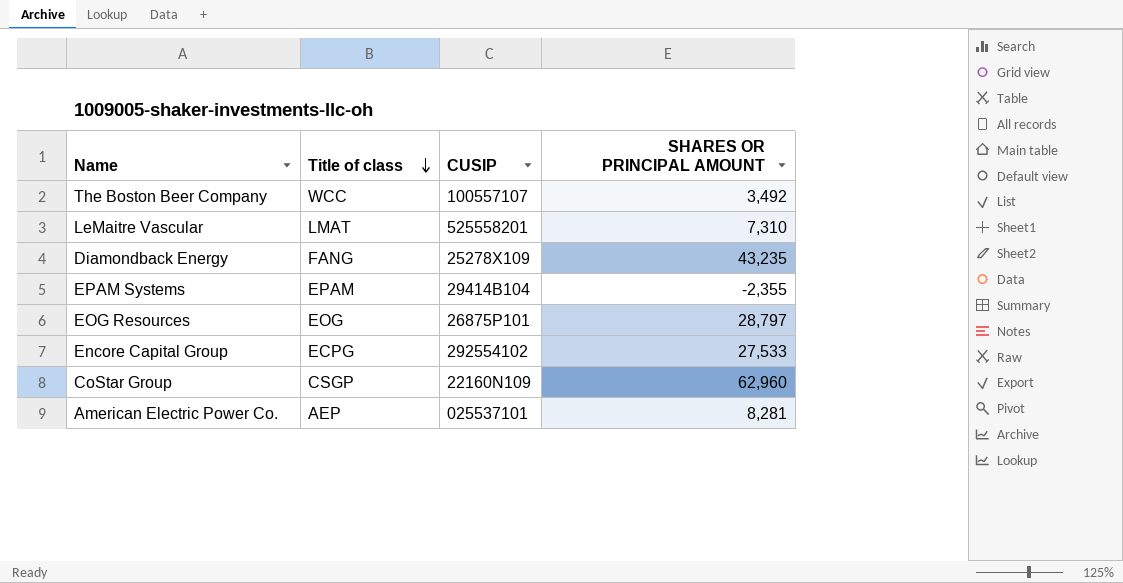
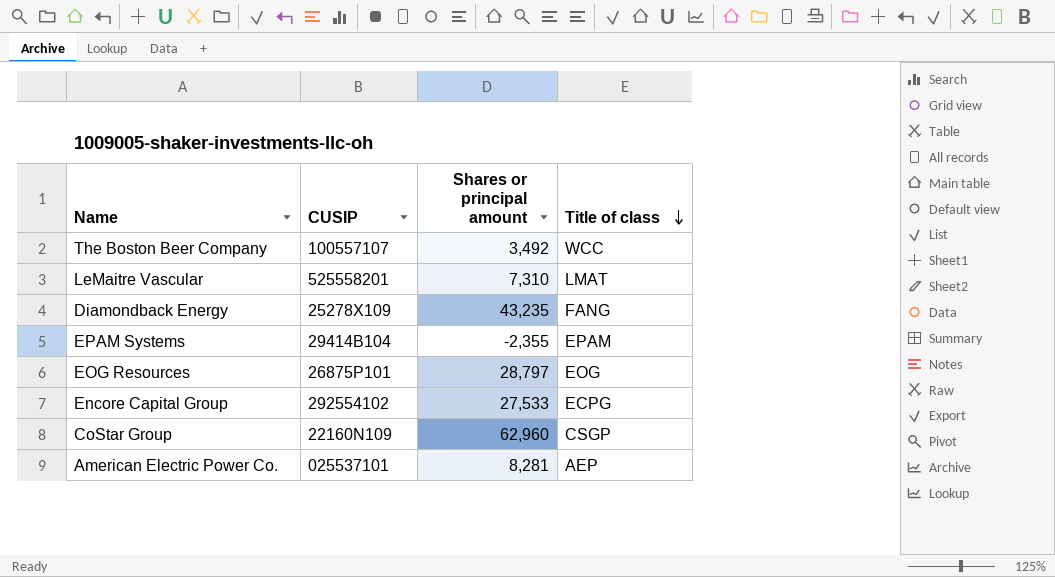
column name: SHARES OR PRINCIPAL AMOUNT -> Shares or principal amount
column Title of class | position: 2 -> 4

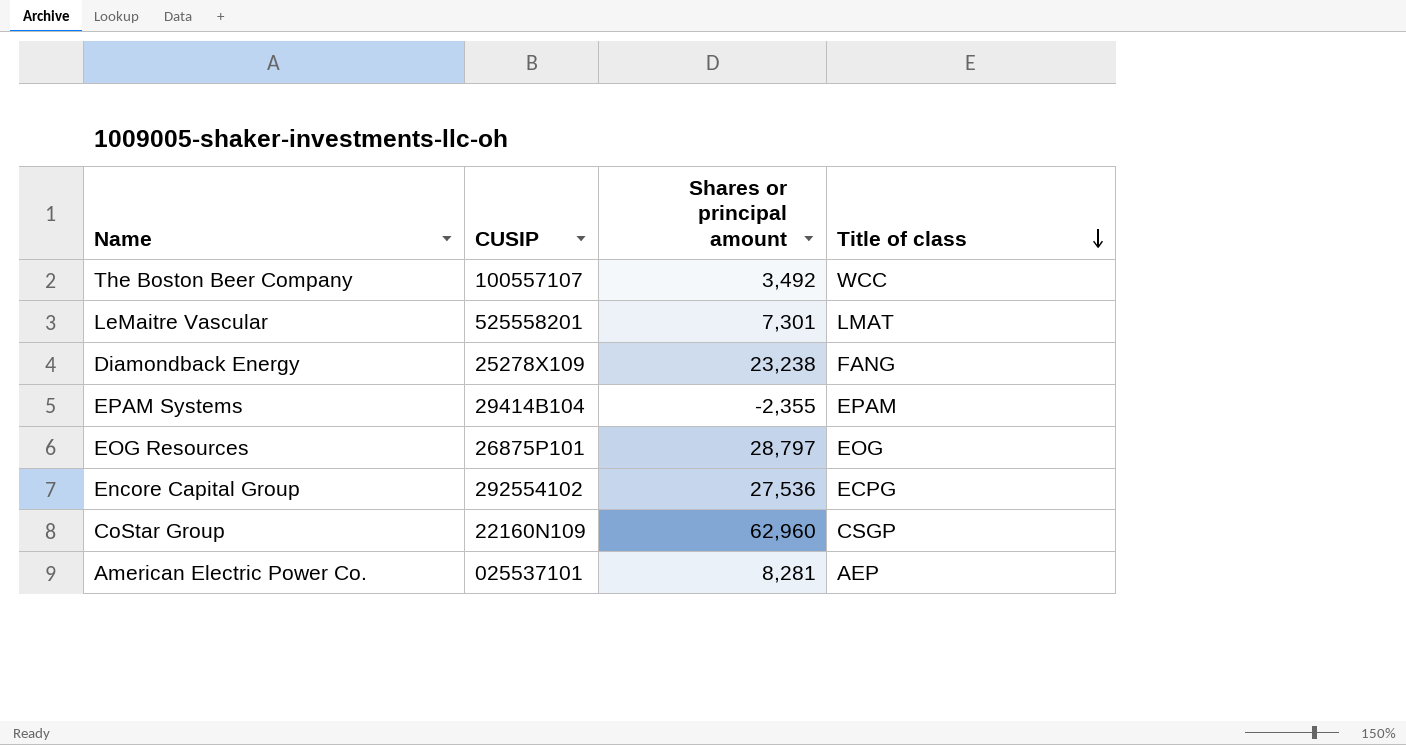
LeMaitre Vascular | Shares or principal amount: 7,310 -> 7,301
Diamondback Energy | Shares or principal amount: 43,235 -> 23,238
Encore Capital Group | Shares or principal amount: 27,533 -> 27,536

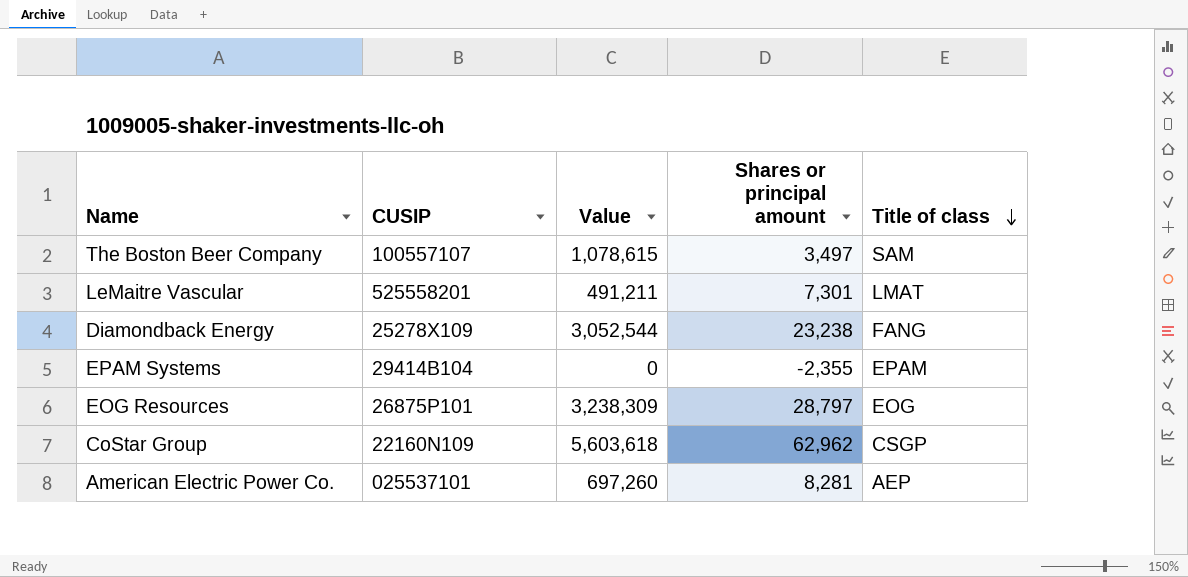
column Value | position: none -> 3
row Encore Capital Group: 292554102 | 27,536 | ECPG -> none
The Boston Beer Company | Shares or principal amount: 3,492 -> 3,497
The Boston Beer Company | Title of class: WCC -> SAM
CoStar Group | Shares or principal amount: 62,960 -> 62,962

